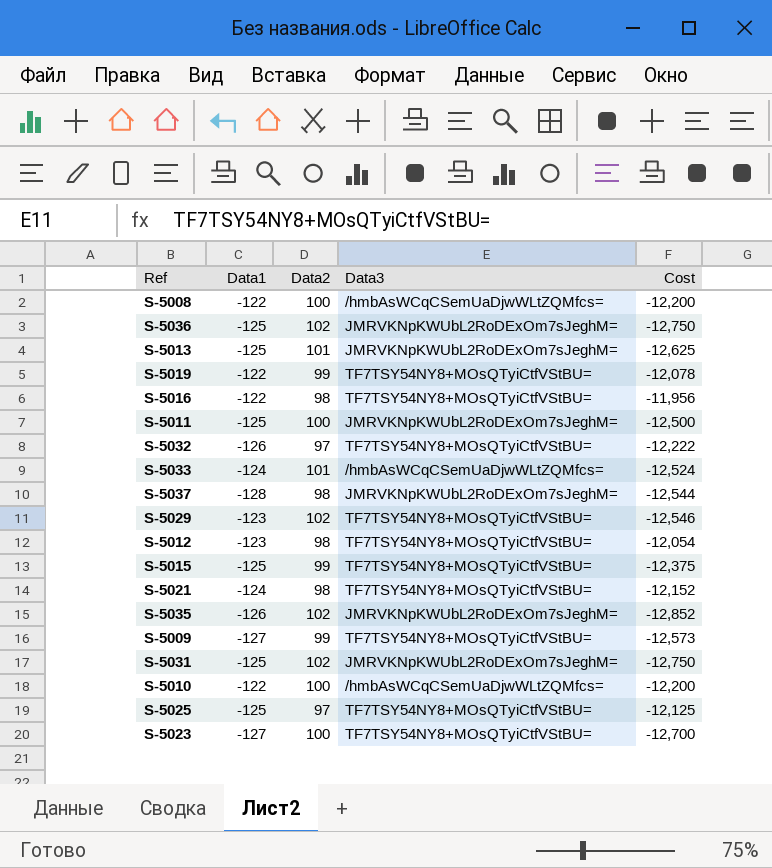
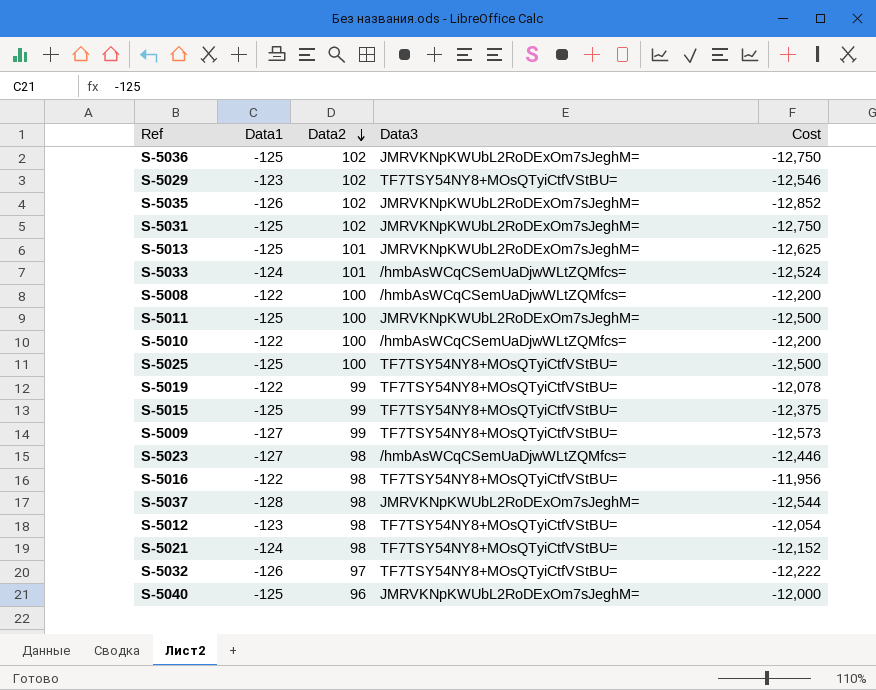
row order: none -> Data2 descending
S-5025 | Data2: 97 -> 100
S-5025 | Cost: -12,125 -> -12,500
S-5023 | Data2: 100 -> 98
S-5023 | Data3: TF7TSY54NY8+MOsQTyiCtfVStBU= -> /hmbAsWCqCSemUaDjwWLtZQMfcs=
S-5023 | Cost: -12,700 -> -12,446
row S-5040: none -> -125 | 96 | JMRVKNpKWUbL2RoDExOm7sJeghM= | -12,000

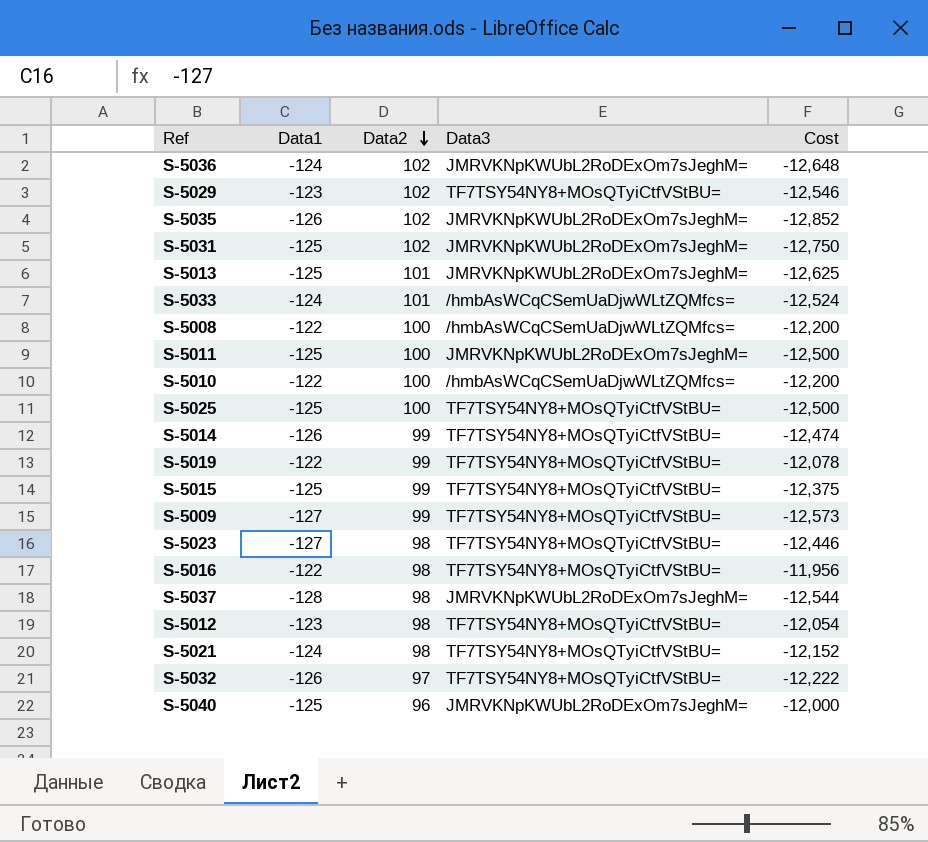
S-5036 | Data1: -125 -> -124
S-5036 | Cost: -12,750 -> -12,648
row S-5014: none -> -126 | 99 | TF7TSY54NY8+MOsQTyiCtfVStBU= | -12,474
S-5023 | Data3: /hmbAsWCqCSemUaDjwWLtZQMfcs= -> TF7TSY54NY8+MOsQTyiCtfVStBU=

